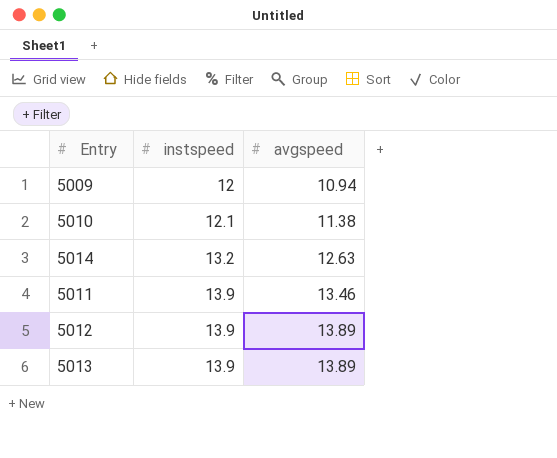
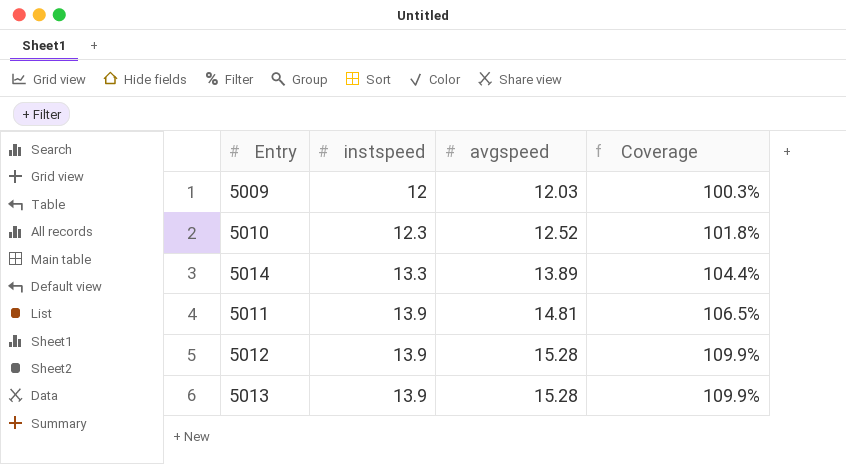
column Coverage | formula: none -> [avgspeed] / [instspeed]
5009 | avgspeed: 10.94 -> 12.03
5010 | instspeed: 12.1 -> 12.3
5010 | avgspeed: 11.38 -> 12.52
5014 | instspeed: 13.2 -> 13.3
5014 | avgspeed: 12.63 -> 13.89
5011 | avgspeed: 13.46 -> 14.81
5012 | avgspeed: 13.89 -> 15.28
5013 | avgspeed: 13.89 -> 15.28

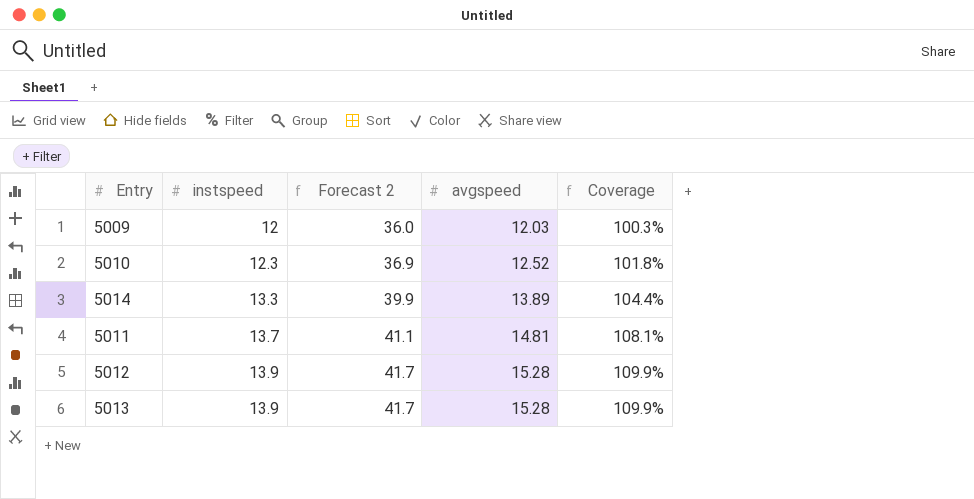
column Forecast 2 | formula: none -> [instspeed] * 3
5011 | instspeed: 13.9 -> 13.7
5011 | Coverage: 106.5% -> 108.1%

